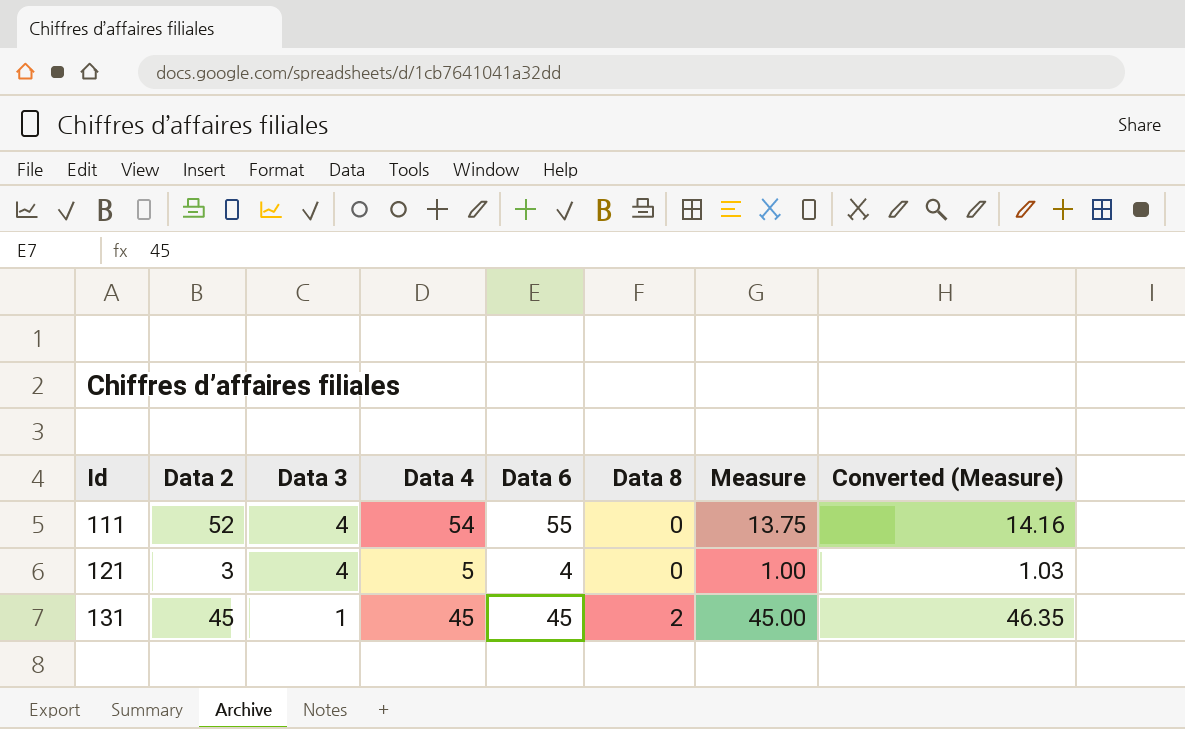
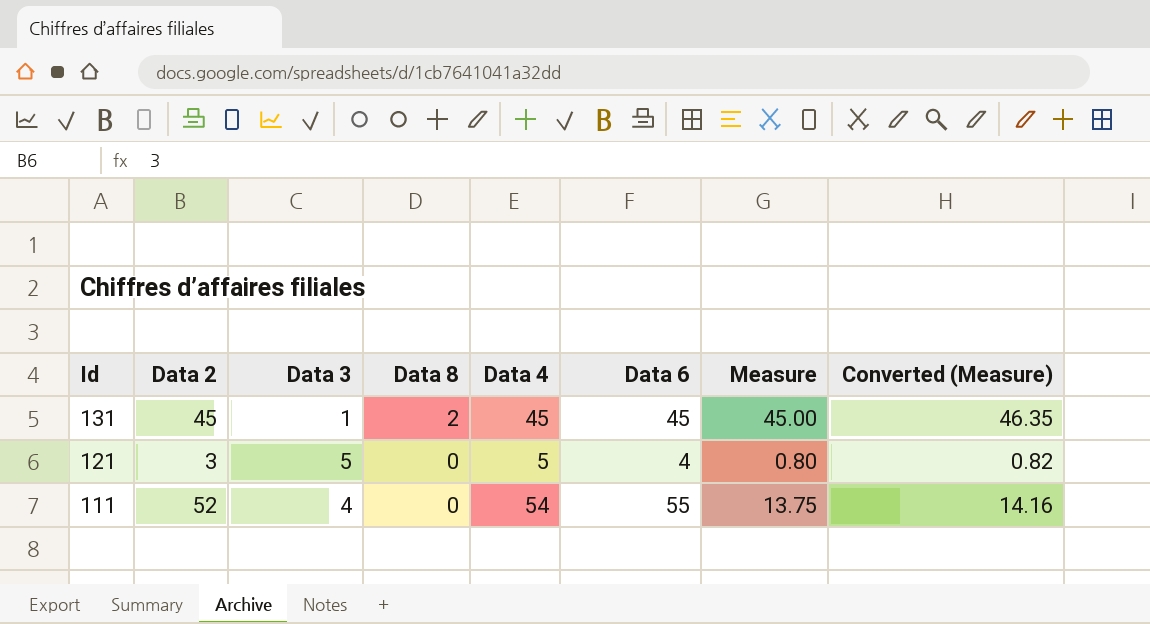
row order: Id ascending -> Id descending
column Data 8 | position: 6 -> 4
121 | Data 3: 4 -> 5
121 | Measure: 1.00 -> 0.80
121 | Converted (Measure): 1.03 -> 0.82

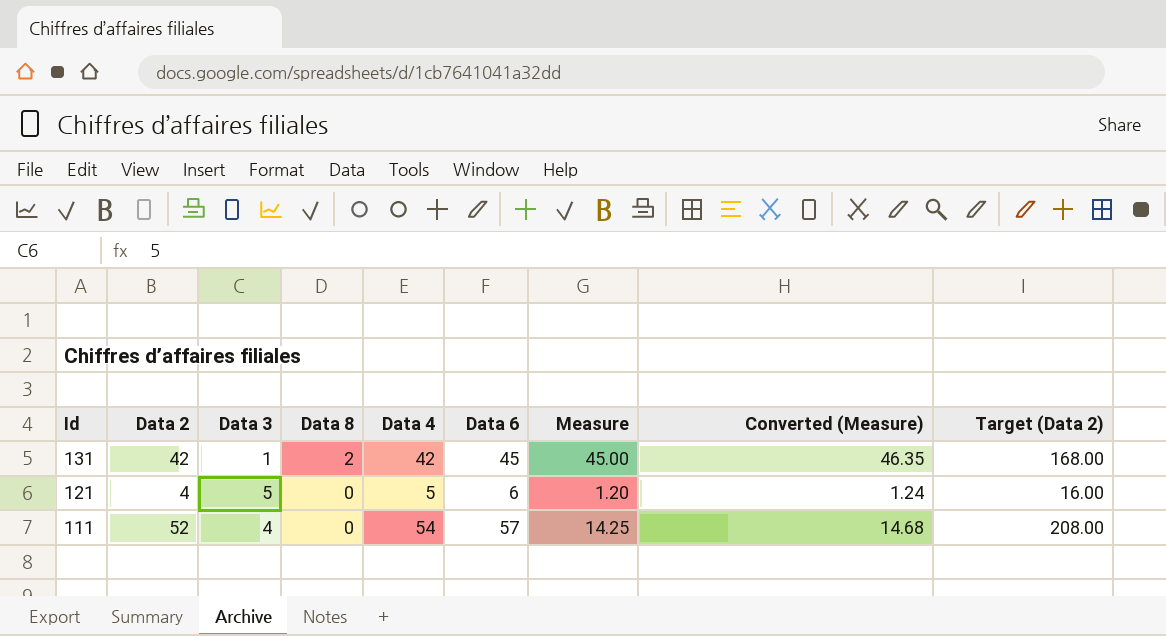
column Target (Data 2) | formula: none -> [Data 2] * 4
131 | Data 2: 45 -> 42
131 | Data 4: 45 -> 42
121 | Data 2: 3 -> 4
121 | Data 6: 4 -> 6
121 | Measure: 0.80 -> 1.20
121 | Converted (Measure): 0.82 -> 1.24
111 | Data 6: 55 -> 57
111 | Measure: 13.75 -> 14.25
111 | Converted (Measure): 14.16 -> 14.68

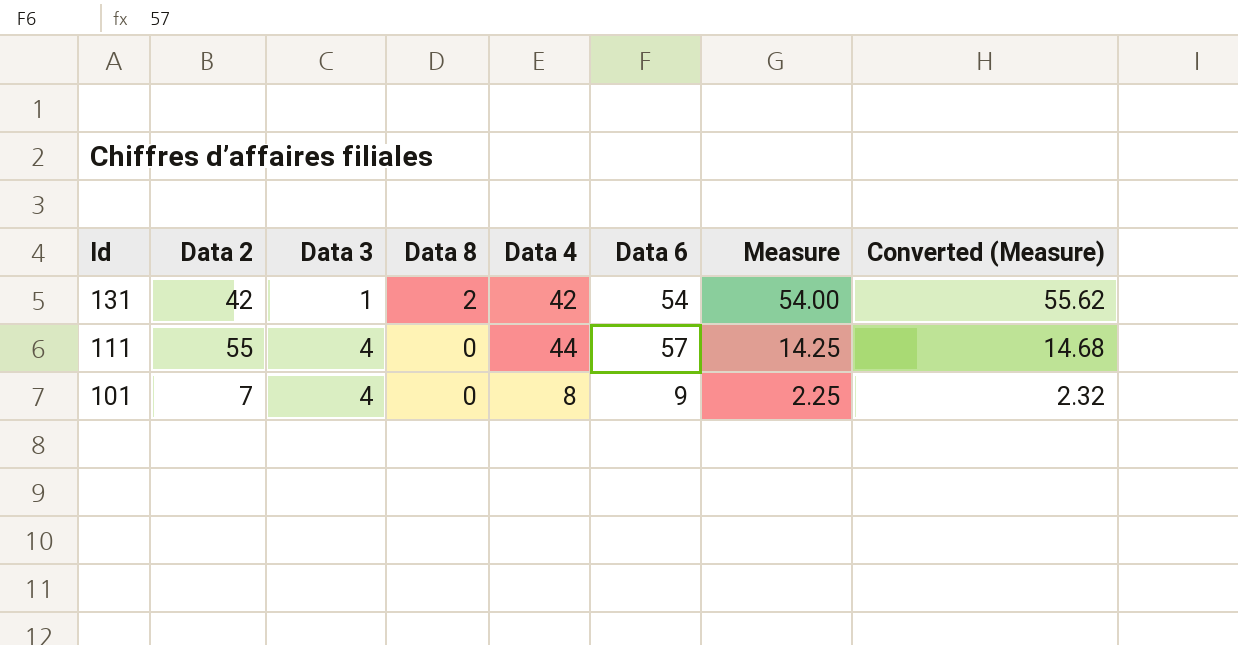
column Target (Data 2) | formula: [Data 2] * 4 -> none
row 121: 4 | 5 | 0 | 5 | 6 | 1.20 | 1.24 | 16.00 -> none
131 | Data 6: 45 -> 54
131 | Measure: 45.00 -> 54.00
131 | Converted (Measure): 46.35 -> 55.62
111 | Data 2: 52 -> 55
111 | Data 4: 54 -> 44
row 101: none -> 7 | 4 | 0 | 8 | 9 | 2.25 | 2.32

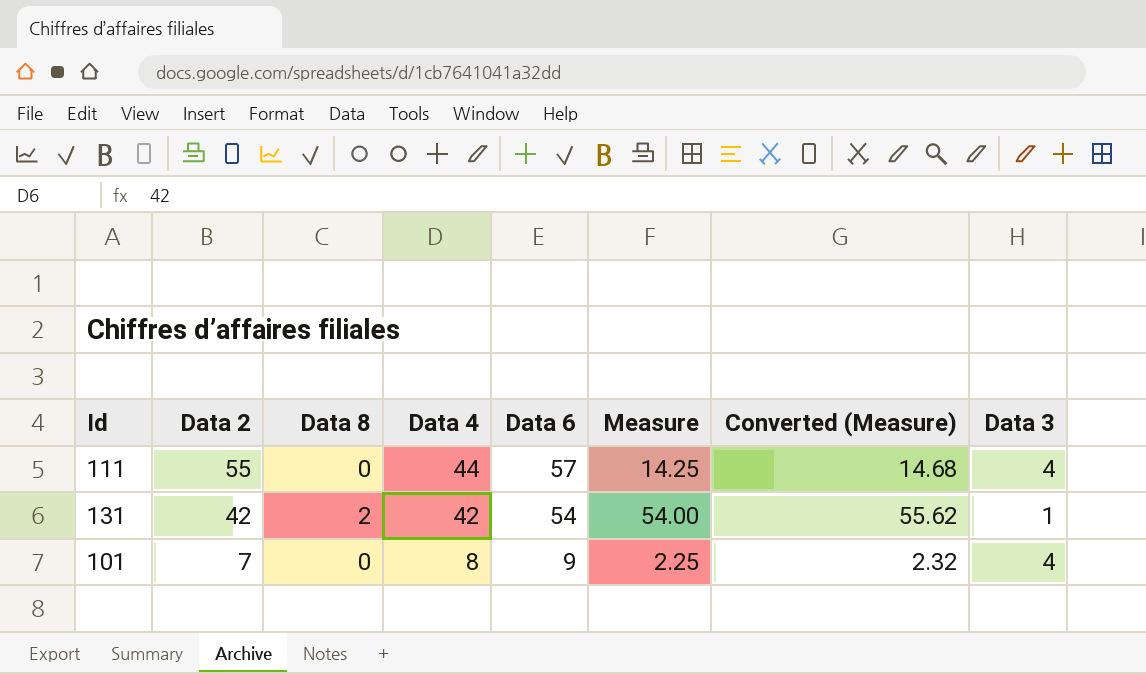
row order: Id descending -> Data 2 descending
column Data 3 | position: 3 -> 8

